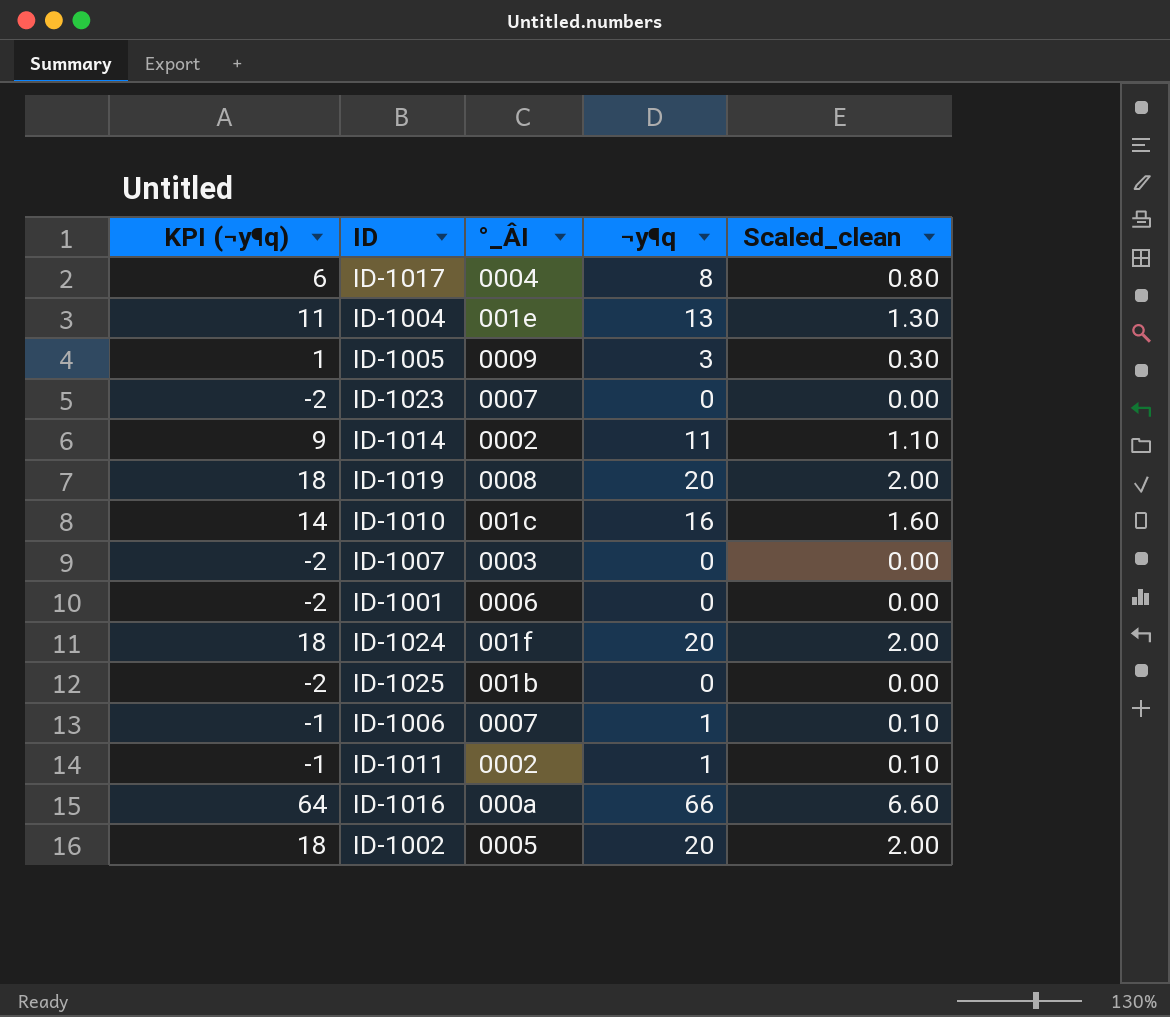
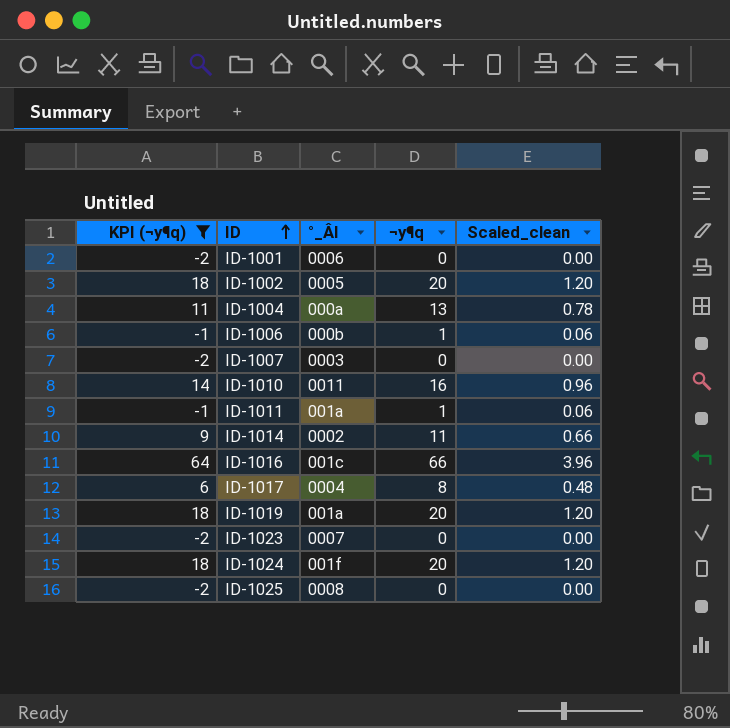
filter: none -> KPI (¬y¶q) != 1
row order: none -> ID ascending
column Scaled_clean | formula: [¬y¶q] * 0.1 -> [¬y¶q] * 0.06
ID-1004 | °_ÂI: 001e -> 000a
ID-1006 | °_ÂI: 0007 -> 000b
ID-1010 | °_ÂI: 001c -> 0011
ID-1011 | °_ÂI: 0002 -> 001a
ID-1016 | °_ÂI: 000a -> 001c
ID-1019 | °_ÂI: 0008 -> 001a
ID-1025 | °_ÂI: 001b -> 0008

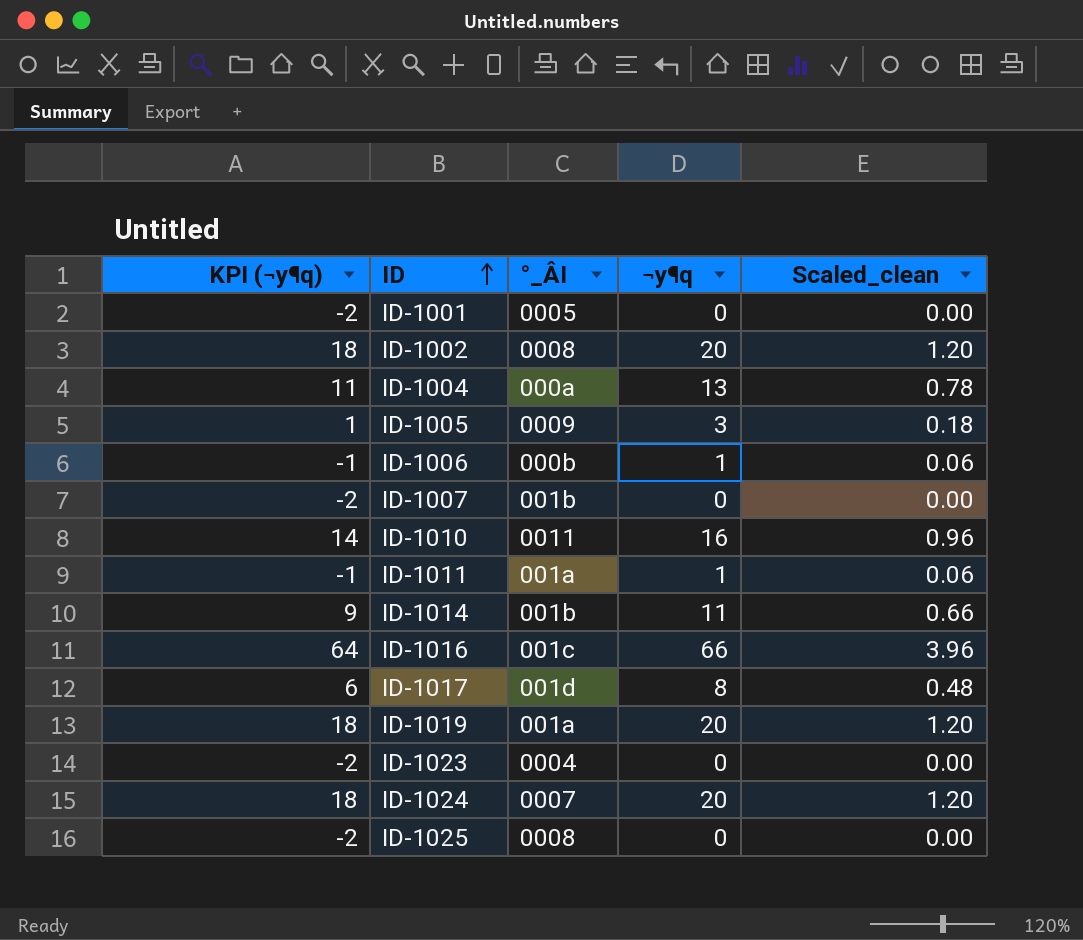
filter: KPI (¬y¶q) != 1 -> none
ID-1001 | °_ÂI: 0006 -> 0005
ID-1002 | °_ÂI: 0005 -> 0008
ID-1007 | °_ÂI: 0003 -> 001b
ID-1014 | °_ÂI: 0002 -> 001b
ID-1017 | °_ÂI: 0004 -> 001d
ID-1023 | °_ÂI: 0007 -> 0004
ID-1024 | °_ÂI: 001f -> 0007

